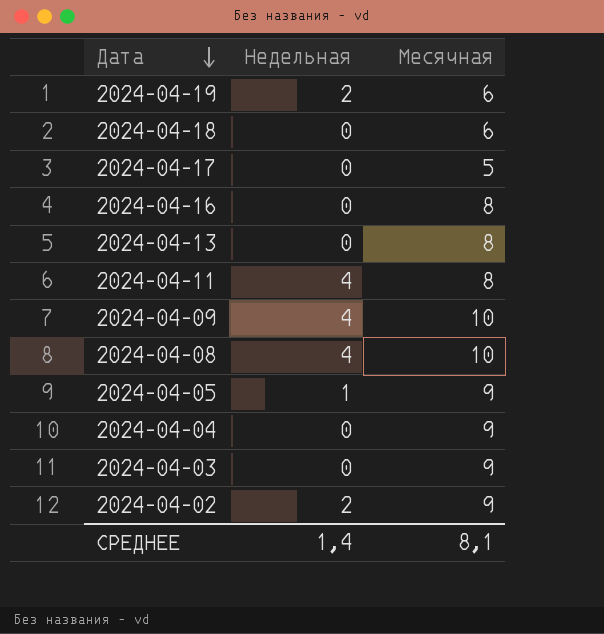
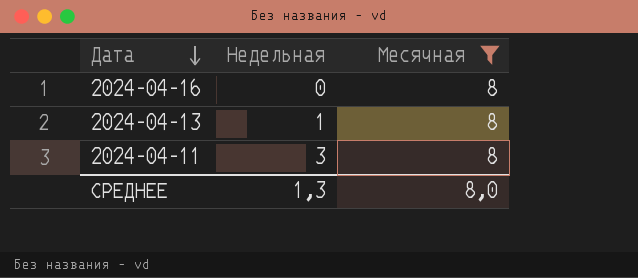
filter: none -> Месячная = 8
2024-04-13 | Недельная: 0 -> 1
2024-04-11 | Недельная: 4 -> 3
СРЕДНЕЕ | Недельная: 1,4 -> 1,3
СРЕДНЕЕ | Месячная: 8,1 -> 8,0

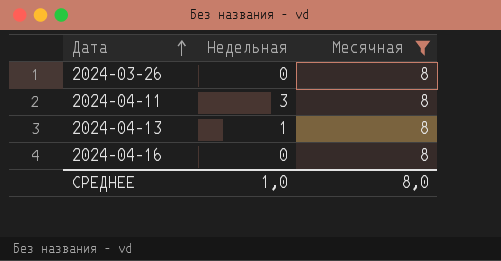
row order: Дата descending -> Дата ascending
row 2024-03-26: none -> 0 | 8
СРЕДНЕЕ | Недельная: 1,3 -> 1,0

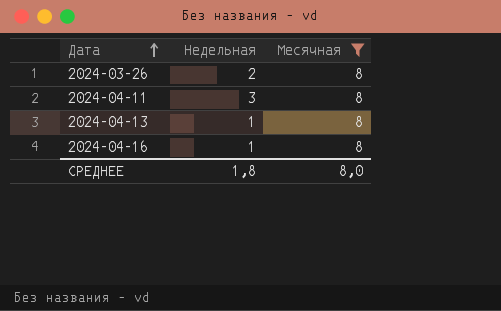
2024-03-26 | Недельная: 0 -> 2
2024-04-16 | Недельная: 0 -> 1
СРЕДНЕЕ | Недельная: 1,0 -> 1,8

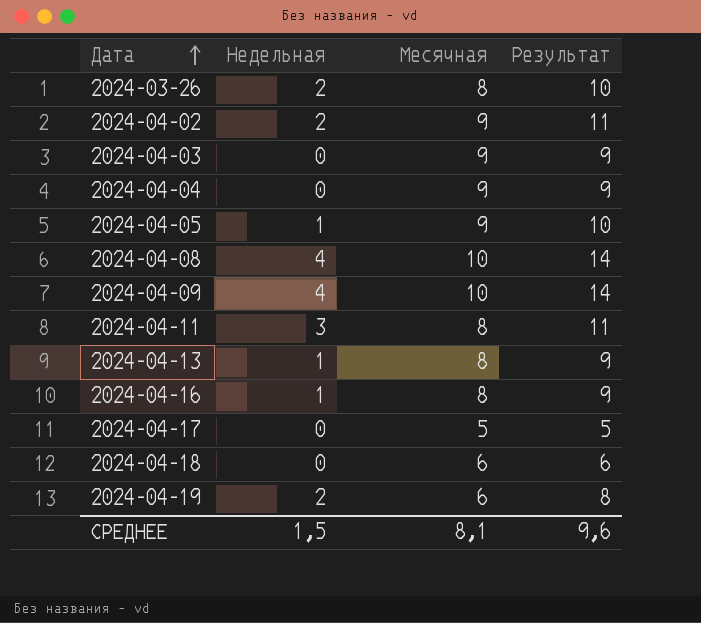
filter: Месячная = 8 -> none
column Результат | formula: none -> [Недельная] + [Месячная]
СРЕДНЕЕ | Недельная: 1,8 -> 1,5
СРЕДНЕЕ | Месячная: 8,0 -> 8,1

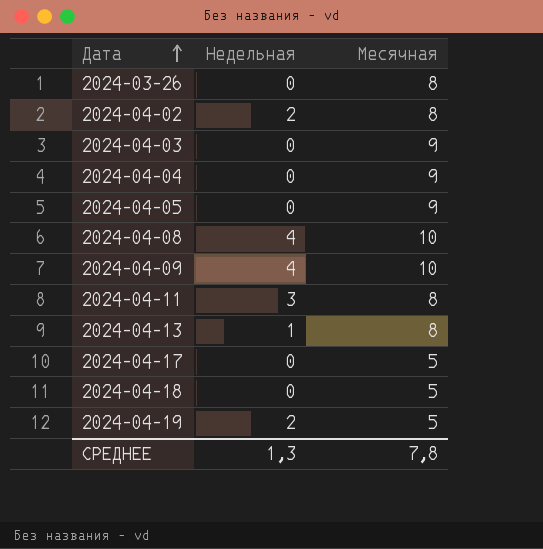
column Результат | formula: [Недельная] + [Месячная] -> none
row 2024-04-16: 1 | 8 | 9 -> none
2024-03-26 | Недельная: 2 -> 0
2024-04-02 | Месячная: 9 -> 8
2024-04-05 | Недельная: 1 -> 0
2024-04-18 | Месячная: 6 -> 5
2024-04-19 | Месячная: 6 -> 5
СРЕДНЕЕ | Недельная: 1,5 -> 1,3
СРЕДНЕЕ | Месячная: 8,1 -> 7,8

